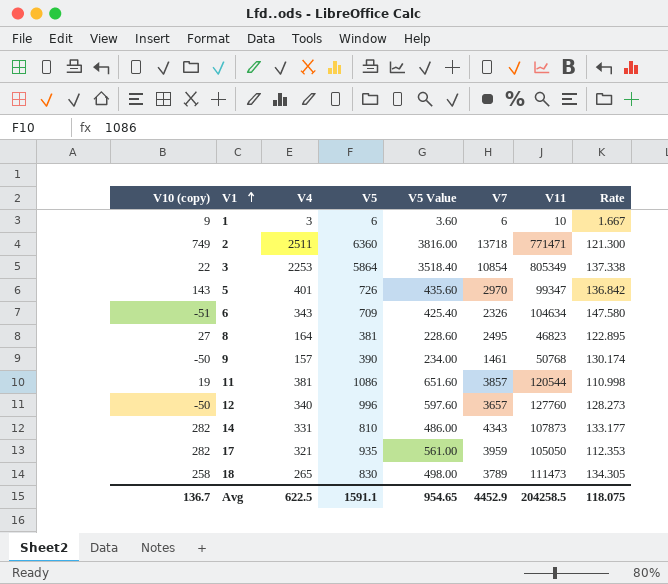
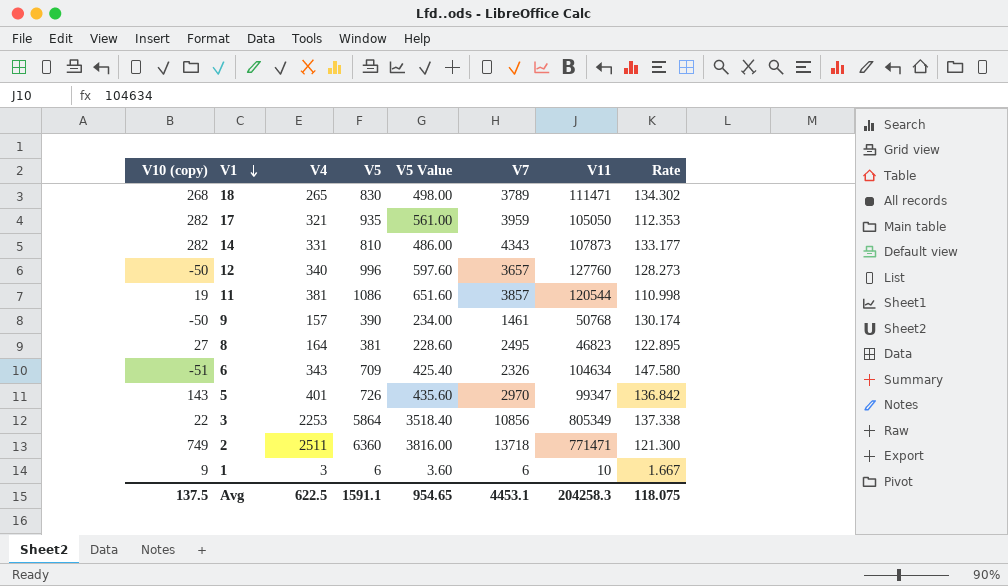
row order: V1 ascending -> V1 descending
18 | V10 (copy): 258 -> 268
18 | V11: 111473 -> 111471
18 | Rate: 134.305 -> 134.302
3 | V7: 10854 -> 10856
Avg | V10 (copy): 136.7 -> 137.5
Avg | V7: 4452.9 -> 4453.1
Avg | V11: 204258.5 -> 204258.3

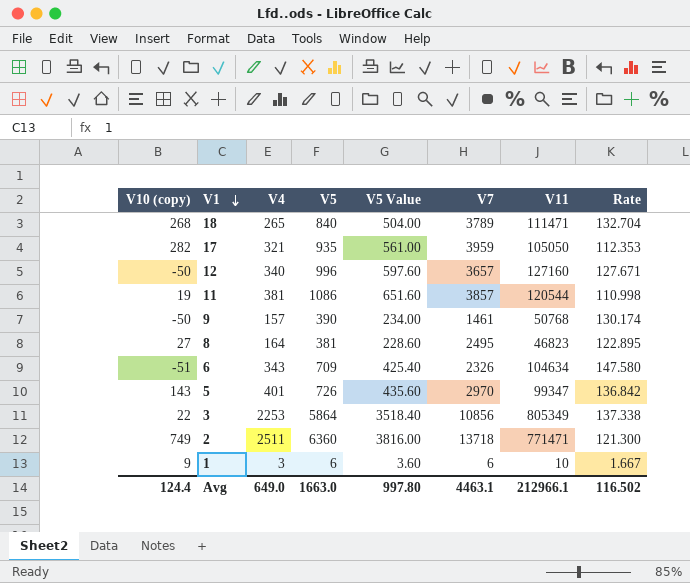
row 14: 282 | 331 | 810 | 486.00 | 4343 | 107873 | 133.177 -> none
18 | V5: 830 -> 840
18 | V5 Value: 498.00 -> 504.00
18 | Rate: 134.302 -> 132.704
12 | V11: 127760 -> 127160
12 | Rate: 128.273 -> 127.671
Avg | V10 (copy): 137.5 -> 124.4
Avg | V4: 622.5 -> 649.0
Avg | V5: 1591.1 -> 1663.0
Avg | V5 Value: 954.65 -> 997.80
Avg | V7: 4453.1 -> 4463.1
Avg | V11: 204258.3 -> 212966.1
Avg | Rate: 118.075 -> 116.502

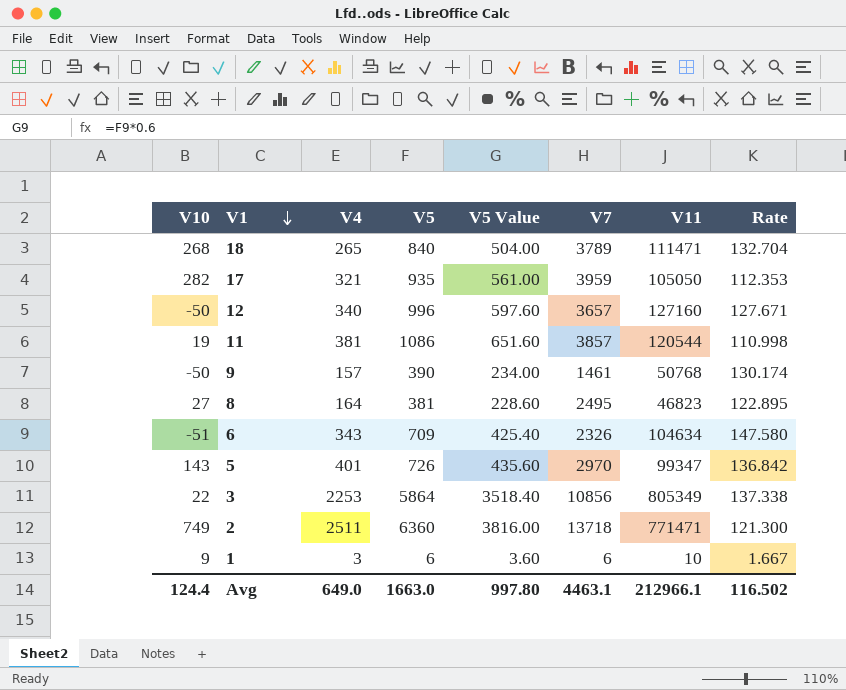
column name: V10 (copy) -> V10

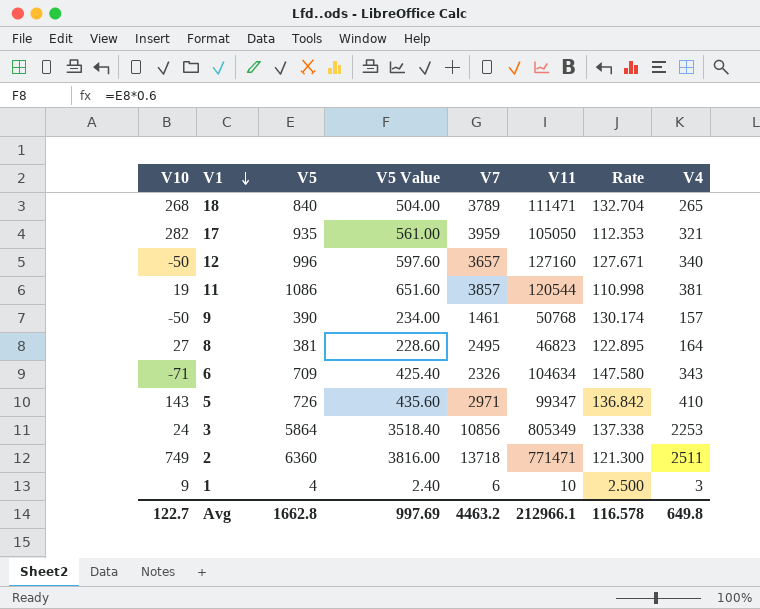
column V4 | position: 3 -> 8
6 | V10: -51 -> -71
5 | V7: 2970 -> 2971
5 | V4: 401 -> 410
3 | V10: 22 -> 24
1 | V5: 6 -> 4
1 | V5 Value: 3.60 -> 2.40
1 | Rate: 1.667 -> 2.500
Avg | V10: 124.4 -> 122.7
Avg | V5: 1663.0 -> 1662.8
Avg | V5 Value: 997.80 -> 997.69
Avg | V7: 4463.1 -> 4463.2
Avg | Rate: 116.502 -> 116.578
Avg | V4: 649.0 -> 649.8

